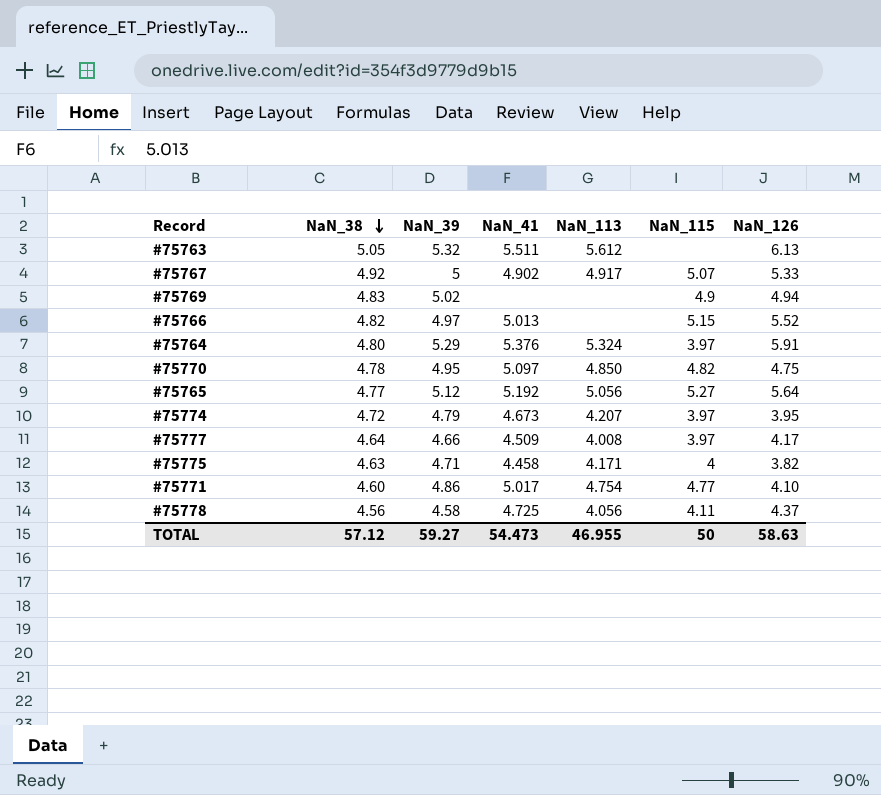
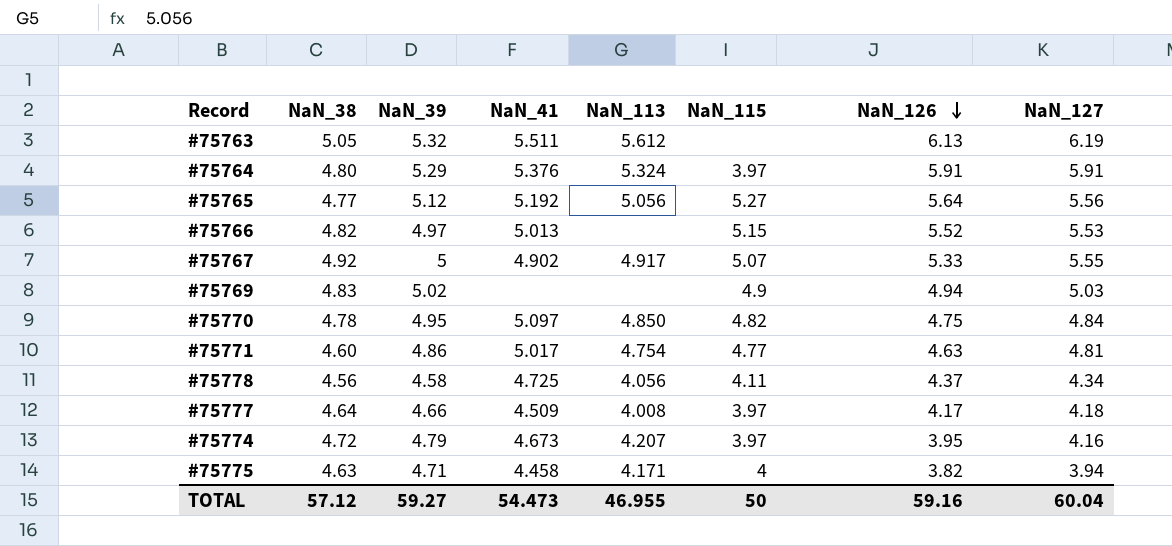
row order: NaN_38 descending -> NaN_126 descending
column NaN_127 | position: none -> 8
#75771 | NaN_126: 4.10 -> 4.63
TOTAL | NaN_126: 58.63 -> 59.16

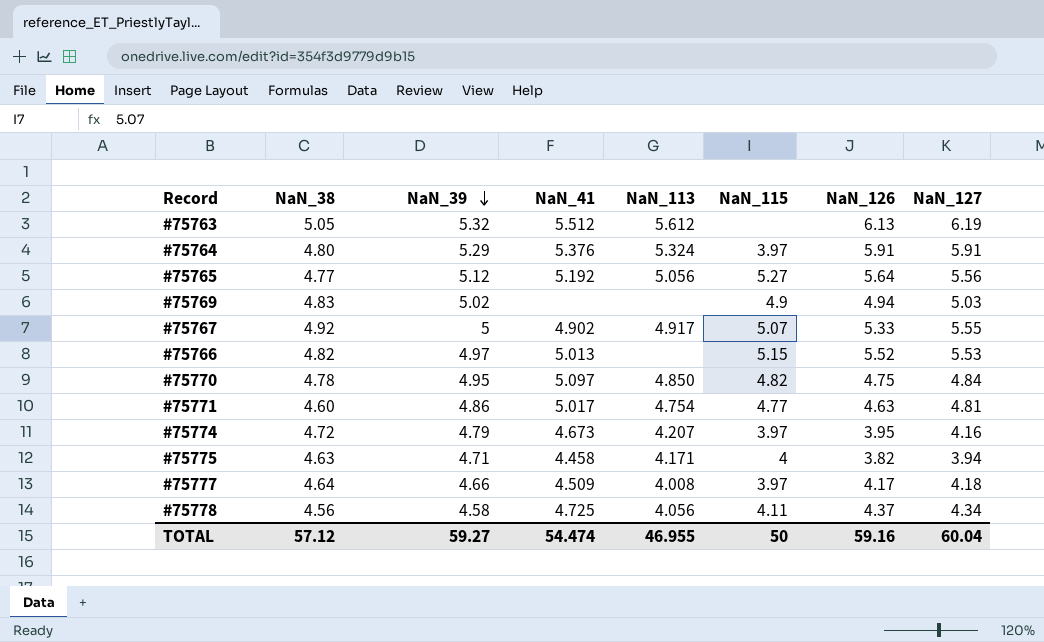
row order: NaN_126 descending -> NaN_39 descending
#75763 | NaN_41: 5.511 -> 5.512
TOTAL | NaN_41: 54.473 -> 54.474

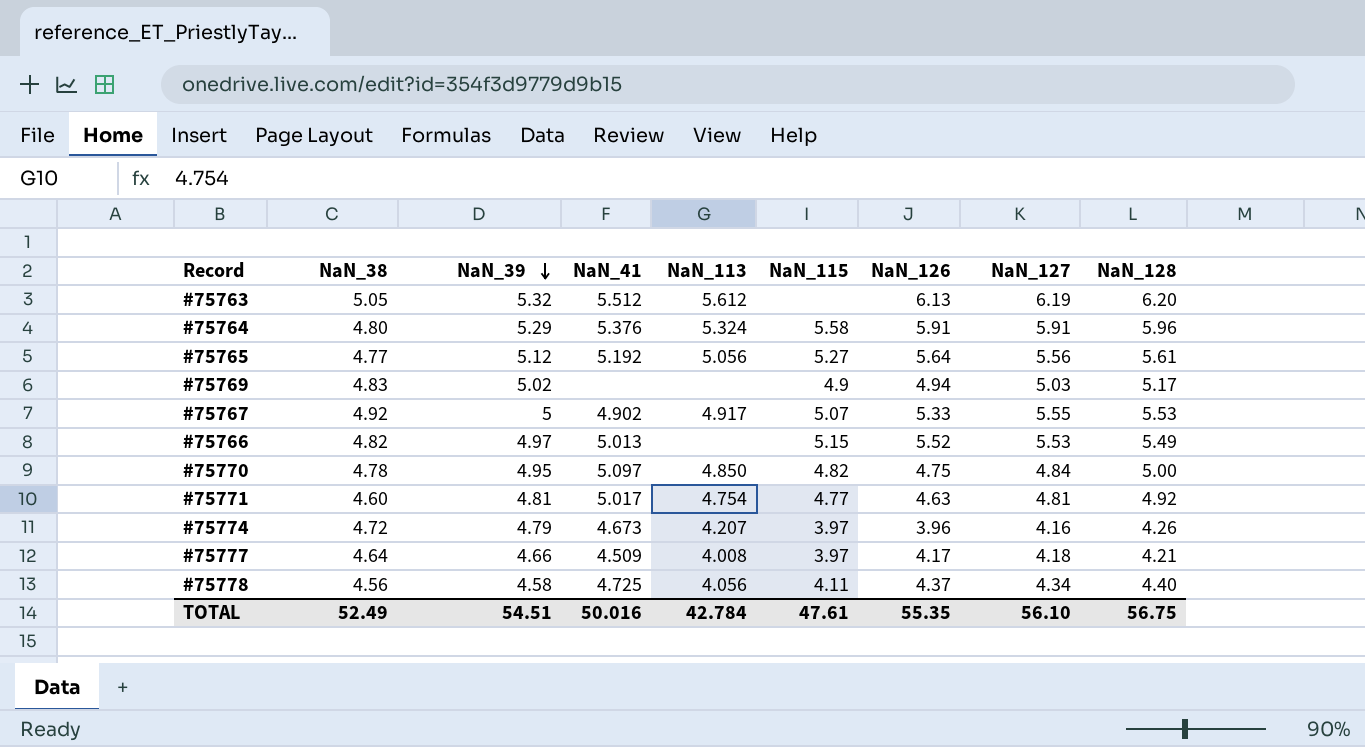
column NaN_128 | position: none -> 9
row #75775: 4.63 | 4.71 | 4.458 | 4.171 | 4 | 3.82 | 3.94 -> none
#75764 | NaN_115: 3.97 -> 5.58
#75771 | NaN_39: 4.86 -> 4.81
#75774 | NaN_126: 3.95 -> 3.96
TOTAL | NaN_38: 57.12 -> 52.49
TOTAL | NaN_39: 59.27 -> 54.51
TOTAL | NaN_41: 54.474 -> 50.016
TOTAL | NaN_113: 46.955 -> 42.784
TOTAL | NaN_115: 50 -> 47.61
TOTAL | NaN_126: 59.16 -> 55.35
TOTAL | NaN_127: 60.04 -> 56.10

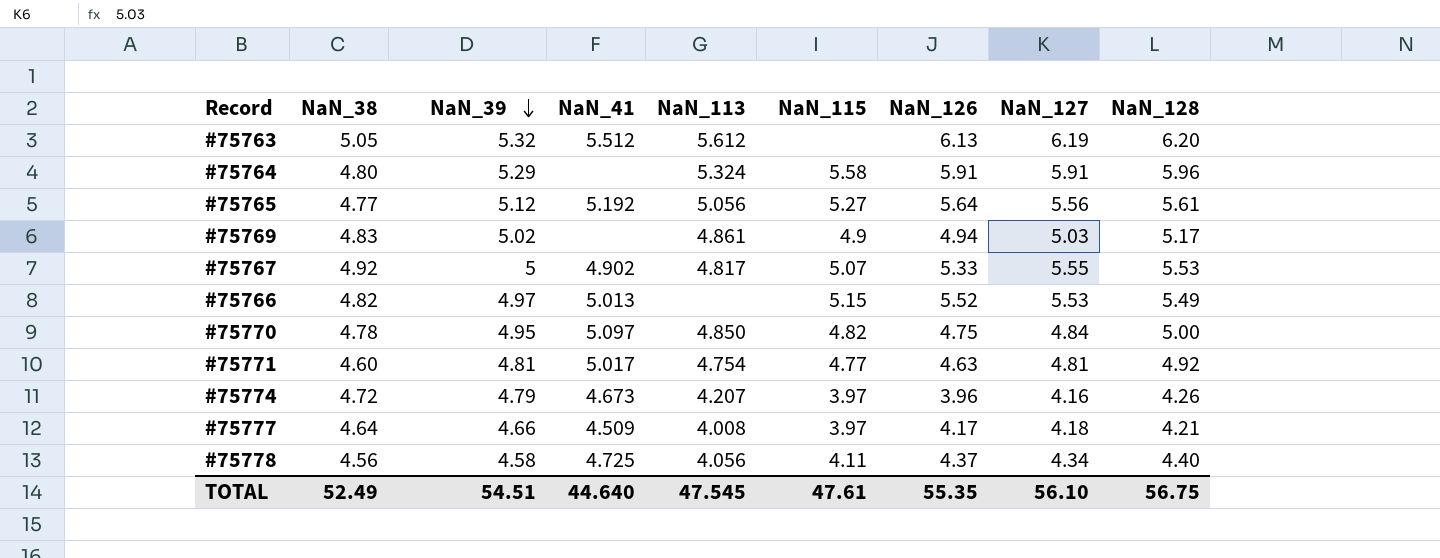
#75764 | NaN_41: 5.376 -> none
#75769 | NaN_113: none -> 4.861
#75767 | NaN_113: 4.917 -> 4.817
TOTAL | NaN_41: 50.016 -> 44.640
TOTAL | NaN_113: 42.784 -> 47.545

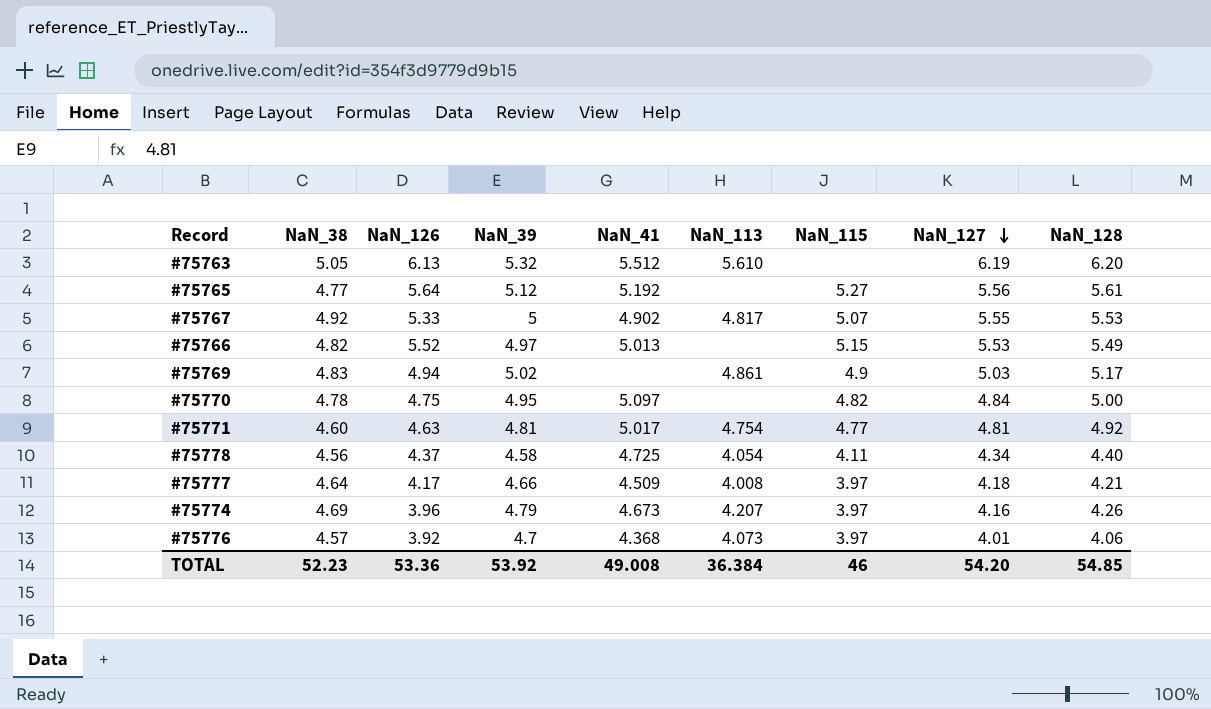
row order: NaN_39 descending -> NaN_127 descending
column NaN_126 | position: 7 -> 3
row #75764: 4.80 | 5.29 | none | 5.324 | 5.58 | 5.91 | 5.91 | 5.96 -> none
#75763 | NaN_113: 5.612 -> 5.610
#75765 | NaN_113: 5.056 -> none
#75770 | NaN_113: 4.850 -> none
#75778 | NaN_113: 4.056 -> 4.054
#75774 | NaN_38: 4.72 -> 4.69
row #75776: none -> 4.57 | 3.92 | 4.7 | 4.368 | 4.073 | 3.97 | 4.01 | 4.06
TOTAL | NaN_38: 52.49 -> 52.23
TOTAL | NaN_126: 55.35 -> 53.36
TOTAL | NaN_39: 54.51 -> 53.92
TOTAL | NaN_41: 44.640 -> 49.008
TOTAL | NaN_113: 47.545 -> 36.384
TOTAL | NaN_115: 47.61 -> 46
TOTAL | NaN_127: 56.10 -> 54.20
TOTAL | NaN_128: 56.75 -> 54.85

